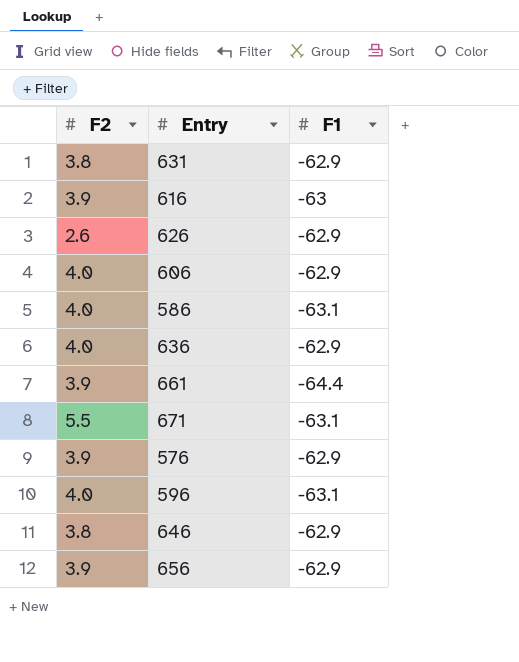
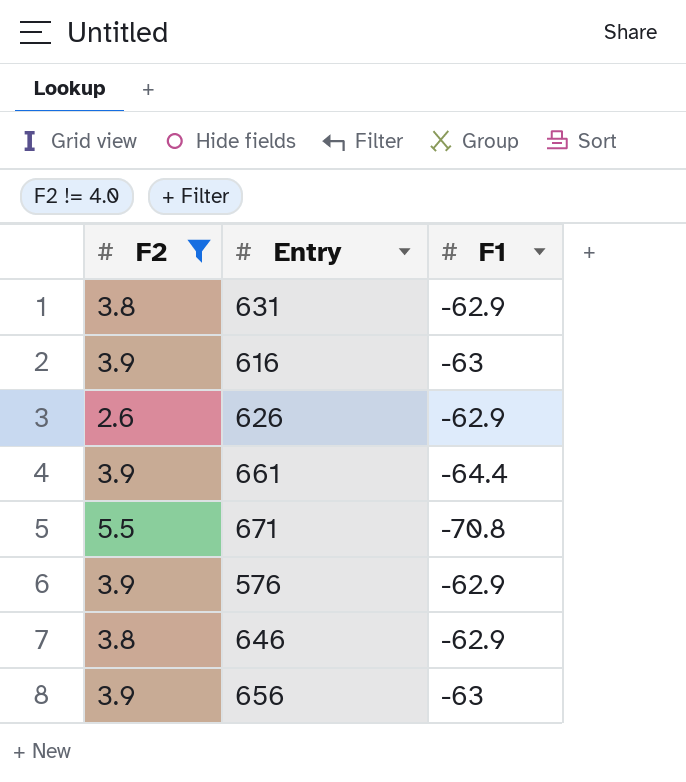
filter: none -> F2 != 4.0
671 | F1: -63.1 -> -70.8
656 | F1: -62.9 -> -63

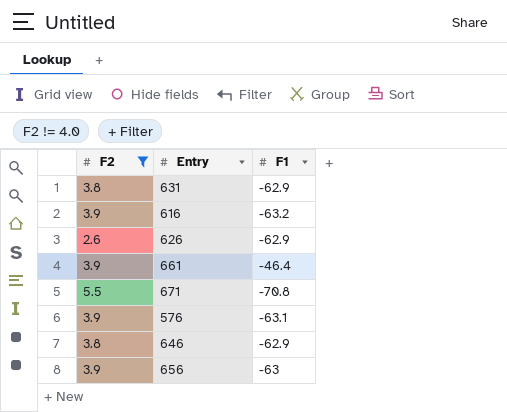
616 | F1: -63 -> -63.2
661 | F1: -64.4 -> -46.4
576 | F1: -62.9 -> -63.1

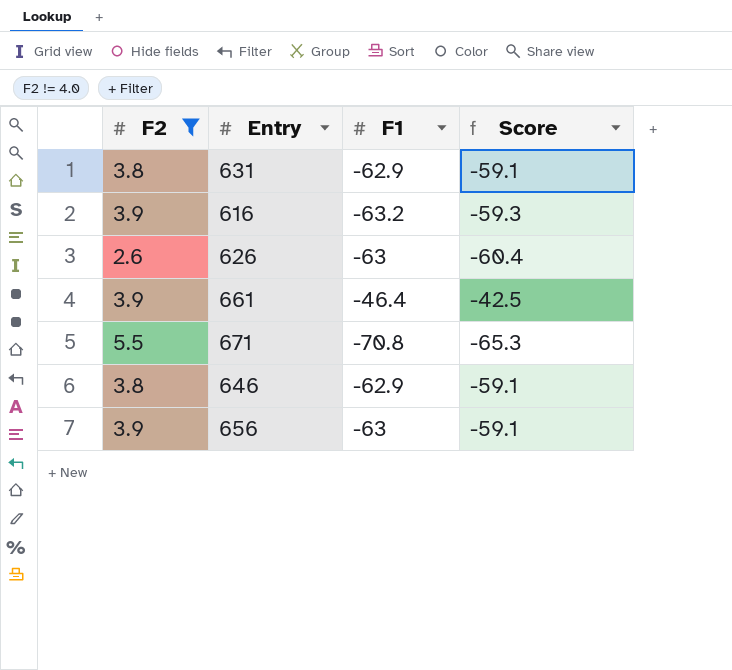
column Score | formula: none -> [F2] + [F1]
row 576: 3.9 | -63.1 -> none
626 | F1: -62.9 -> -63

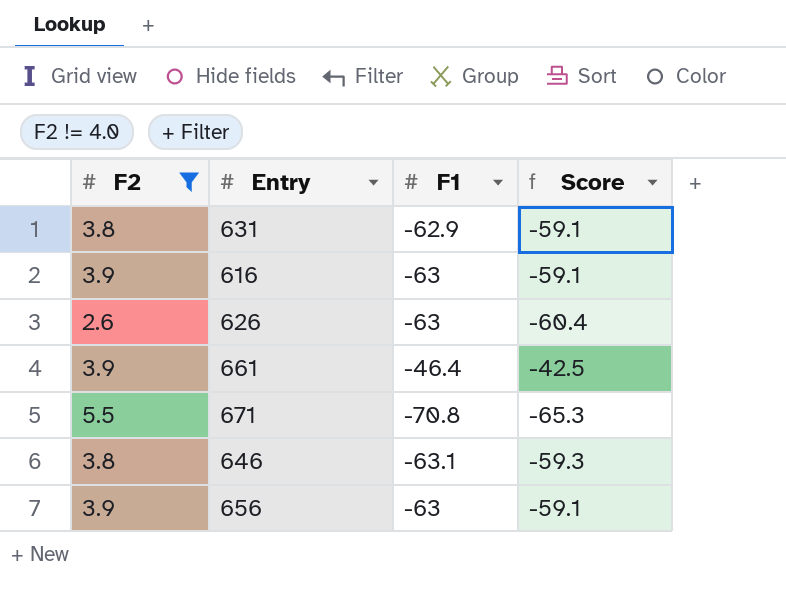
616 | F1: -63.2 -> -63
616 | Score: -59.3 -> -59.1
646 | F1: -62.9 -> -63.1
646 | Score: -59.1 -> -59.3

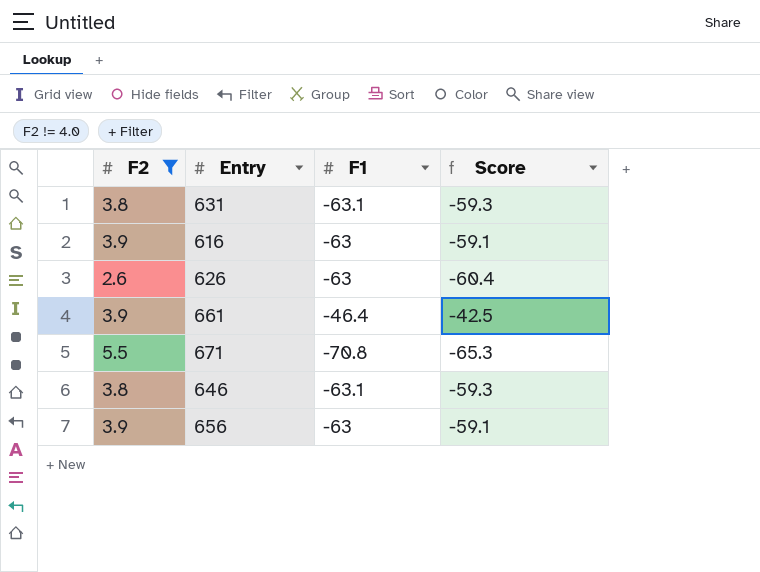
631 | F1: -62.9 -> -63.1
631 | Score: -59.1 -> -59.3

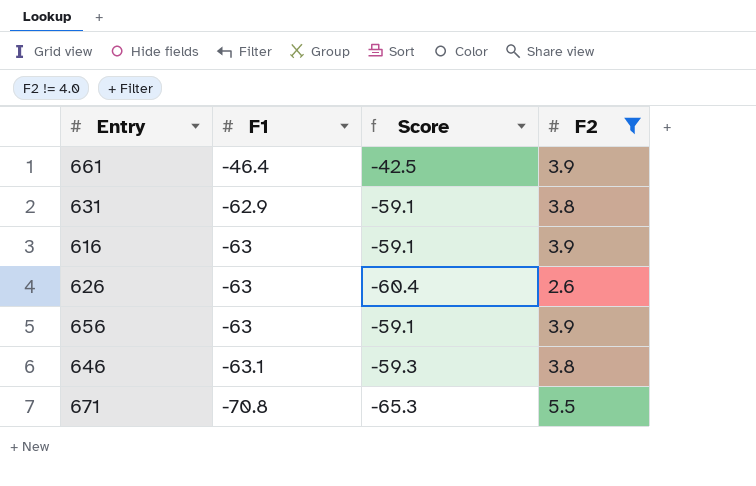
row order: none -> F1 descending
column F2 | position: 1 -> 4
631 | F1: -63.1 -> -62.9
631 | Score: -59.3 -> -59.1

